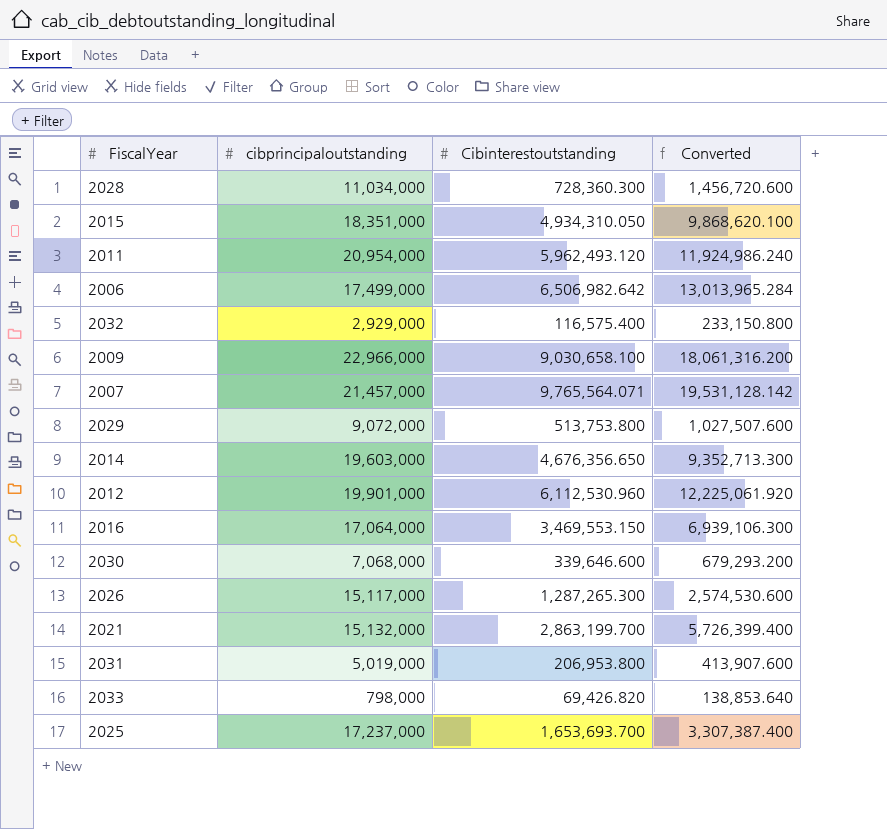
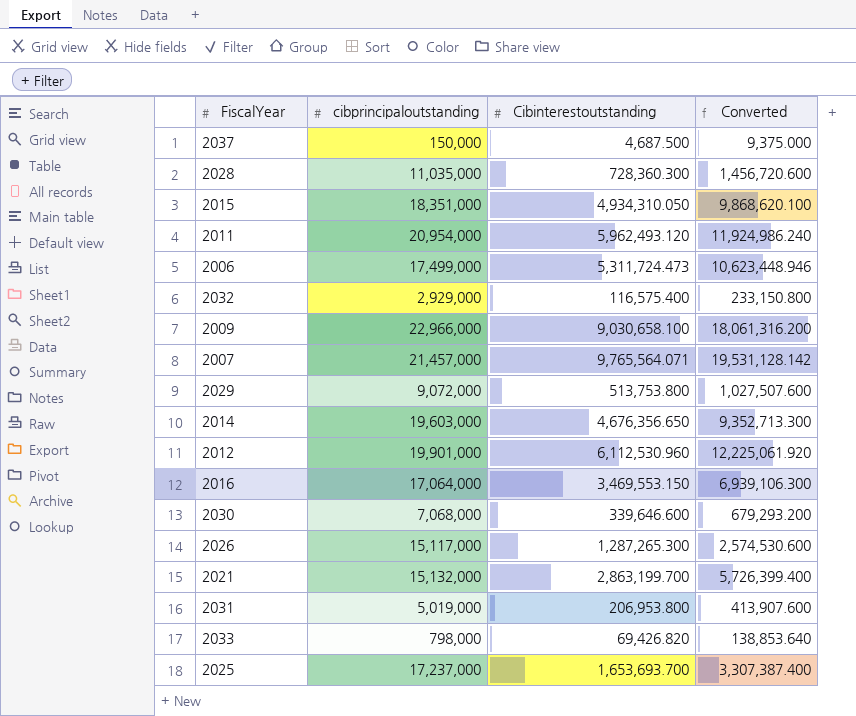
row 2037: none -> 150,000 | 4,687.500 | 9,375.000
2028 | cibprincipaloutstanding: 11,034,000 -> 11,035,000
2006 | Cibinterestoutstanding: 6,506,982.642 -> 5,311,724.473
2006 | Converted: 13,013,965.284 -> 10,623,448.946

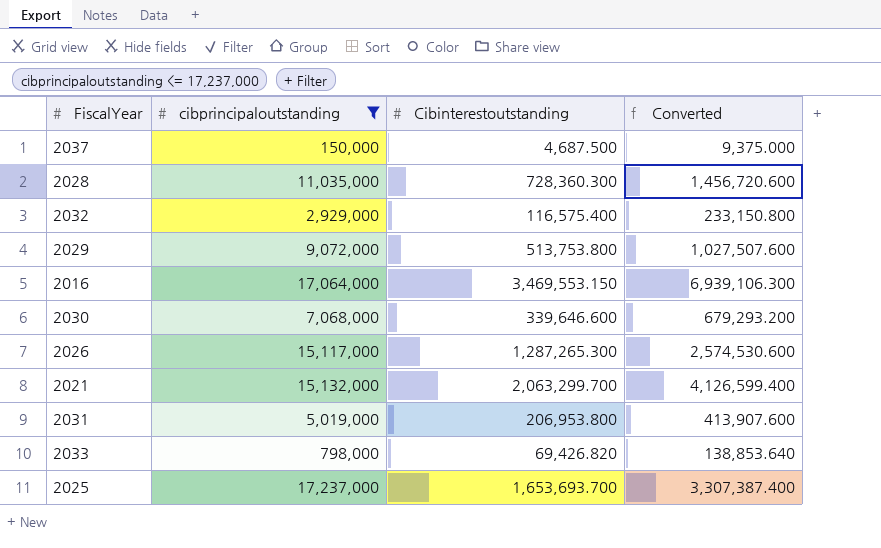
filter: none -> cibprincipaloutstanding <= 17,237,000
2021 | Cibinterestoutstanding: 2,863,199.700 -> 2,063,299.700
2021 | Converted: 5,726,399.400 -> 4,126,599.400

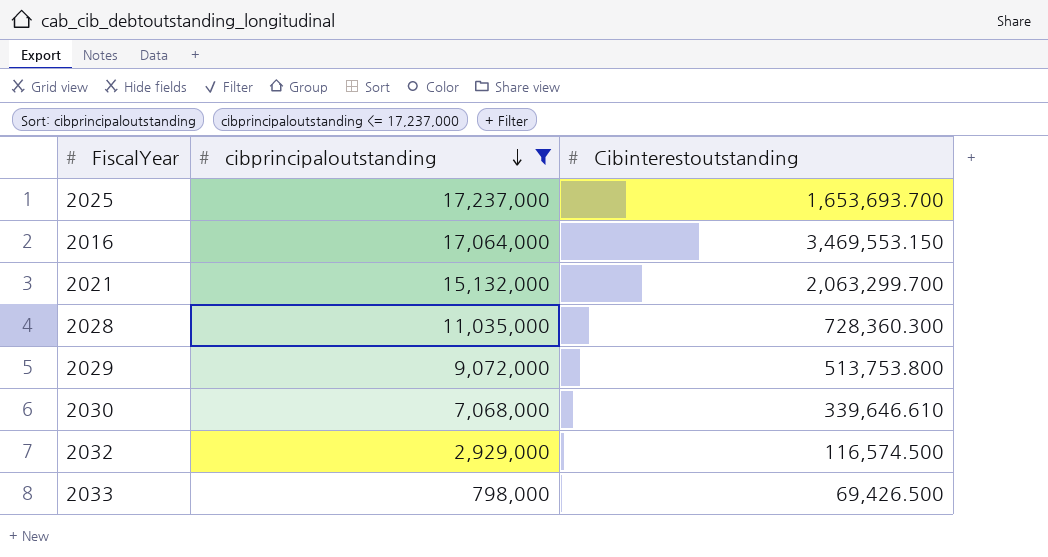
row order: none -> cibprincipaloutstanding descending
column Converted | formula: [Cibinterestoutstanding] * 2 -> none
row 2037: 150,000 | 4,687.500 | 9,375.000 -> none
row 2026: 15,117,000 | 1,287,265.300 | 2,574,530.600 -> none
row 2031: 5,019,000 | 206,953.800 | 413,907.600 -> none
2030 | Cibinterestoutstanding: 339,646.600 -> 339,646.610
2032 | Cibinterestoutstanding: 116,575.400 -> 116,574.500
2033 | Cibinterestoutstanding: 69,426.820 -> 69,426.500

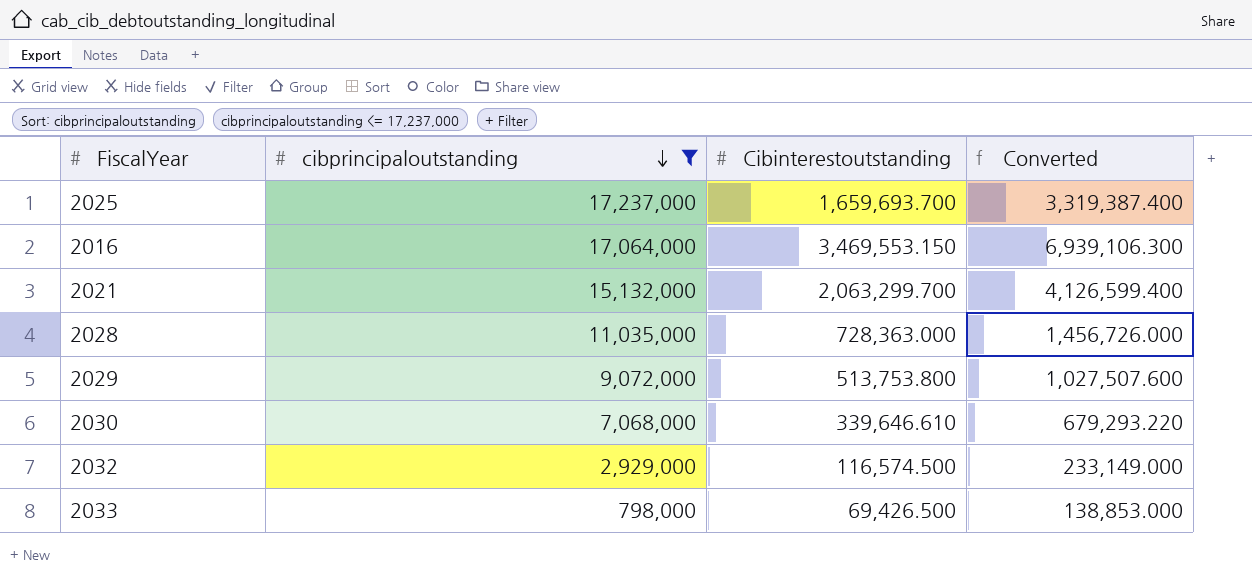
column Converted | formula: none -> [Cibinterestoutstanding] * 2
2025 | Cibinterestoutstanding: 1,653,693.700 -> 1,659,693.700
2028 | Cibinterestoutstanding: 728,360.300 -> 728,363.000

